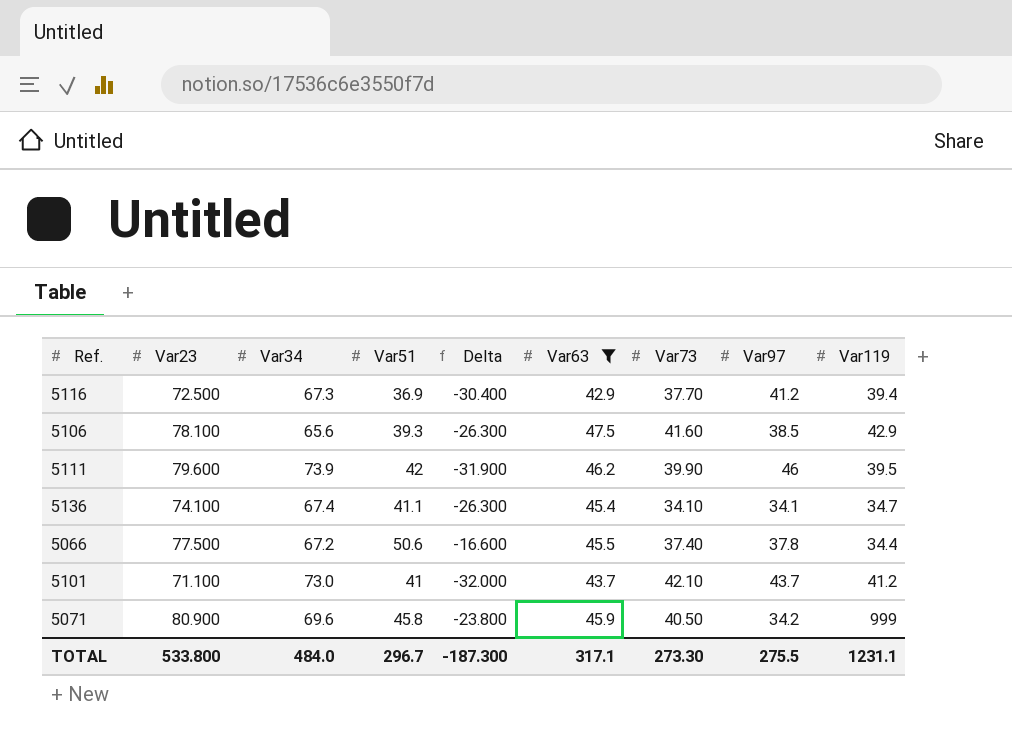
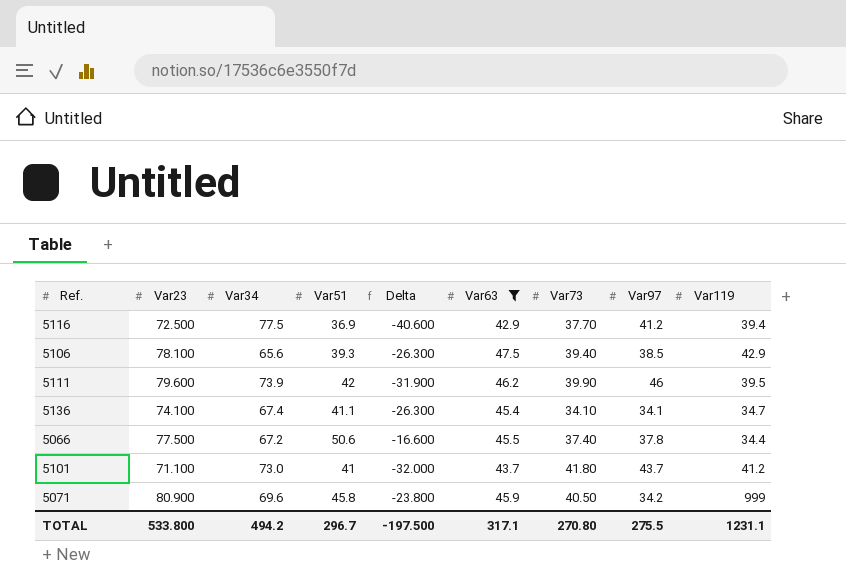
5116 | Var34: 67.3 -> 77.5
5116 | Delta: -30.400 -> -40.600
5106 | Var73: 41.60 -> 39.40
5101 | Var73: 42.10 -> 41.80
TOTAL | Var34: 484.0 -> 494.2
TOTAL | Delta: -187.300 -> -197.500
TOTAL | Var73: 273.30 -> 270.80

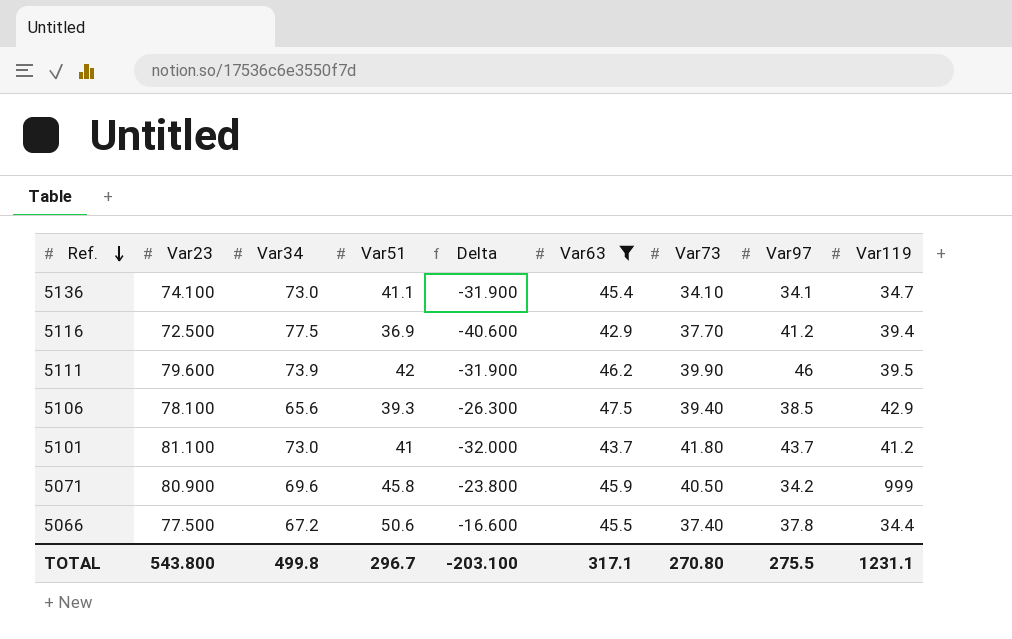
row order: none -> Ref. descending
5136 | Var34: 67.4 -> 73.0
5136 | Delta: -26.300 -> -31.900
5101 | Var23: 71.100 -> 81.100
TOTAL | Var23: 533.800 -> 543.800
TOTAL | Var34: 494.2 -> 499.8
TOTAL | Delta: -197.500 -> -203.100

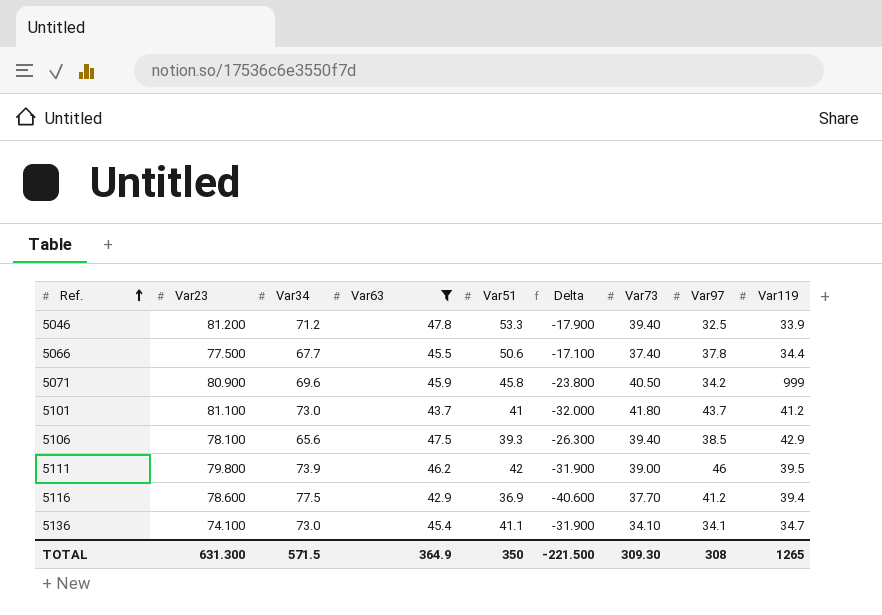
row order: Ref. descending -> Ref. ascending
column Var63 | position: 6 -> 4
row 5046: none -> 81.200 | 71.2 | 47.8 | 53.3 | -17.900 | 39.40 | 32.5 | 33.9
5066 | Var34: 67.2 -> 67.7
5066 | Delta: -16.600 -> -17.100
5111 | Var23: 79.600 -> 79.800
5111 | Var73: 39.90 -> 39.00
5116 | Var23: 72.500 -> 78.600
TOTAL | Var23: 543.800 -> 631.300
TOTAL | Var34: 499.8 -> 571.5
TOTAL | Var63: 317.1 -> 364.9
TOTAL | Var51: 296.7 -> 350
TOTAL | Delta: -203.100 -> -221.500
TOTAL | Var73: 270.80 -> 309.30
TOTAL | Var97: 275.5 -> 308
TOTAL | Var119: 1231.1 -> 1265

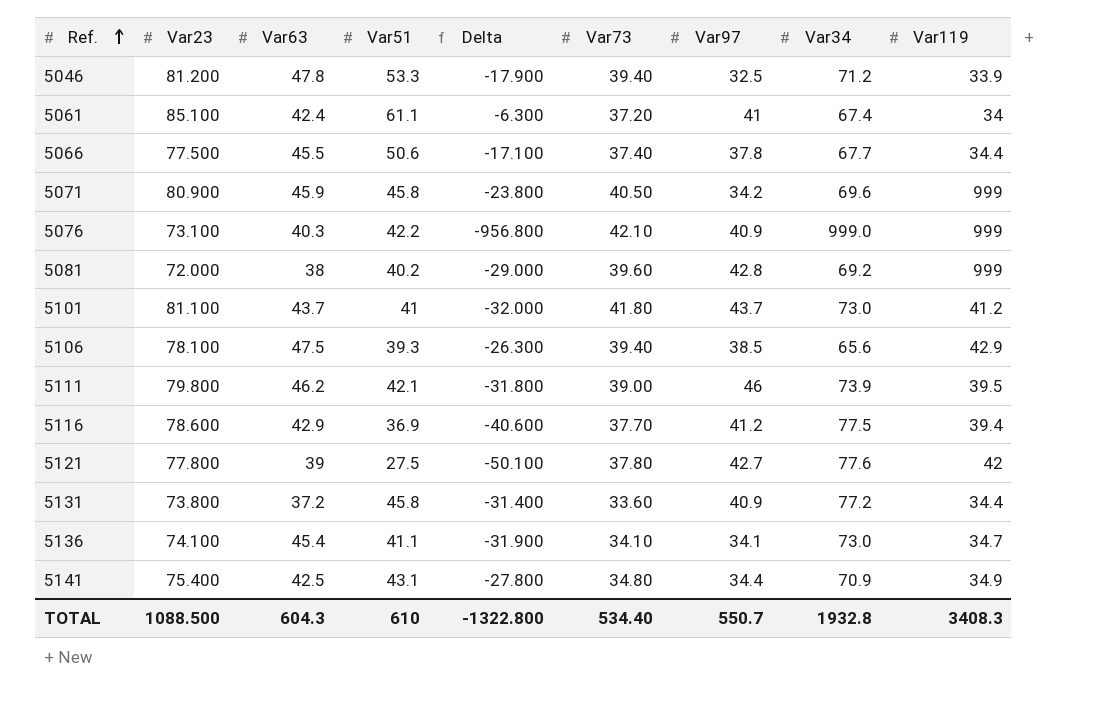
filter: Var63 >= 42.9 -> none
column Var34 | position: 3 -> 8
5111 | Var51: 42 -> 42.1
5111 | Delta: -31.900 -> -31.800
TOTAL | Var23: 631.300 -> 1088.500
TOTAL | Var63: 364.9 -> 604.3
TOTAL | Var51: 350 -> 610
TOTAL | Delta: -221.500 -> -1322.800
TOTAL | Var73: 309.30 -> 534.40
TOTAL | Var97: 308 -> 550.7
TOTAL | Var34: 571.5 -> 1932.8
TOTAL | Var119: 1265 -> 3408.3

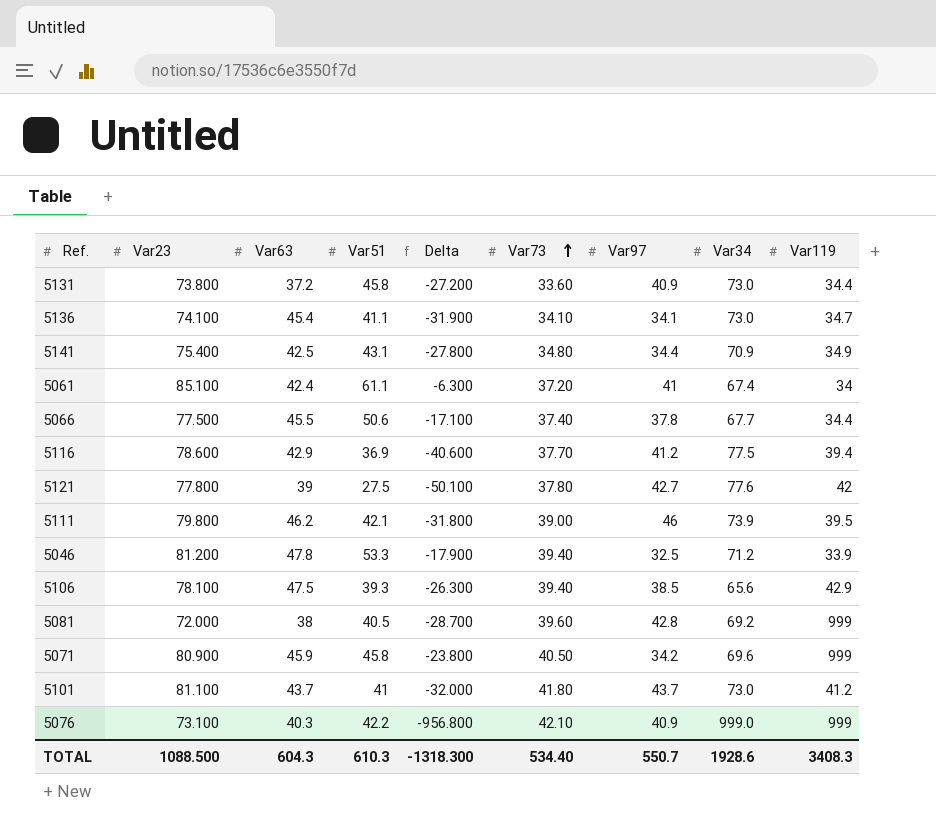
row order: Ref. ascending -> Var73 ascending
5131 | Delta: -31.400 -> -27.200
5131 | Var34: 77.2 -> 73.0
5081 | Var51: 40.2 -> 40.5
5081 | Delta: -29.000 -> -28.700
TOTAL | Var51: 610 -> 610.3
TOTAL | Delta: -1322.800 -> -1318.300
TOTAL | Var34: 1932.8 -> 1928.6

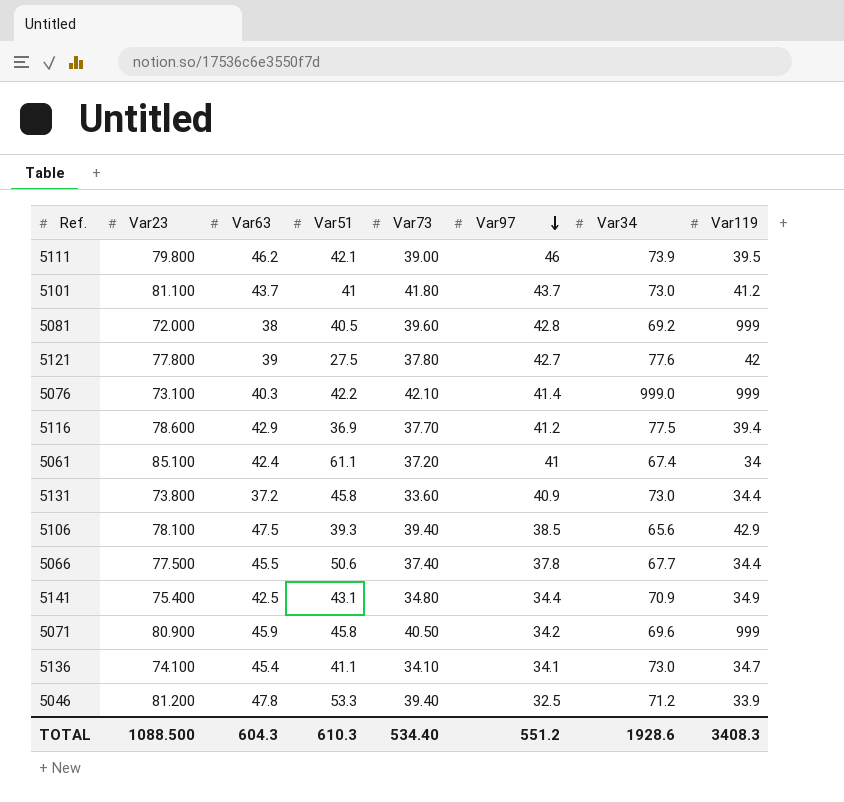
row order: Var73 ascending -> Var97 descending
column Delta | formula: [Var51] - [Var34] -> none
5076 | Var97: 40.9 -> 41.4
TOTAL | Var97: 550.7 -> 551.2

